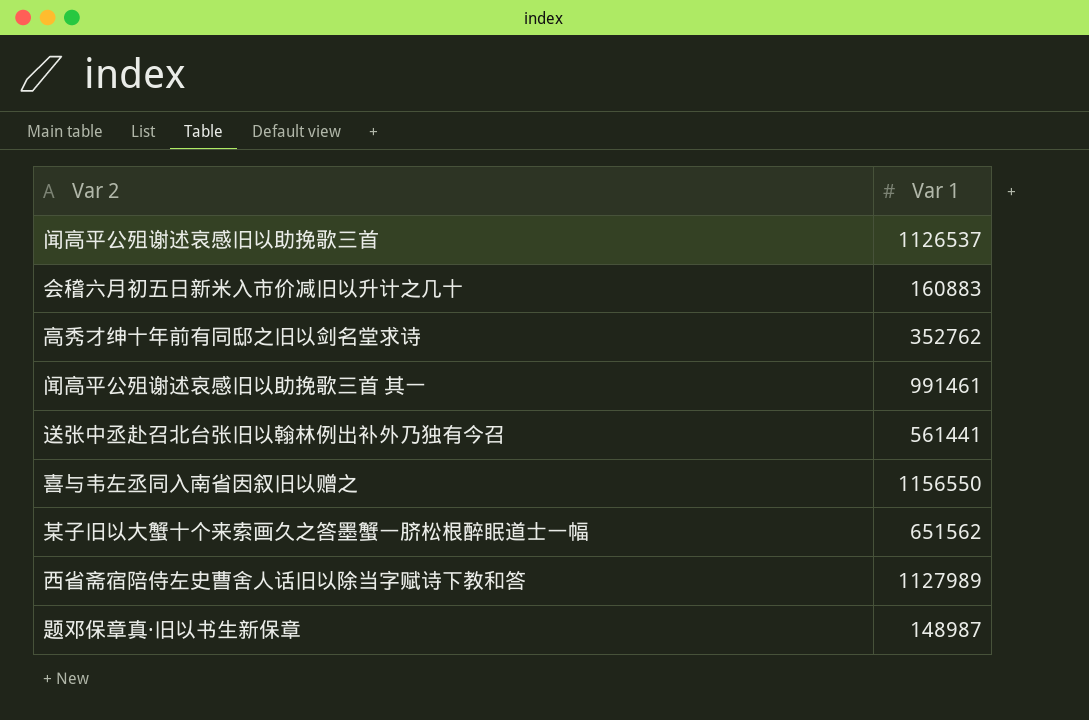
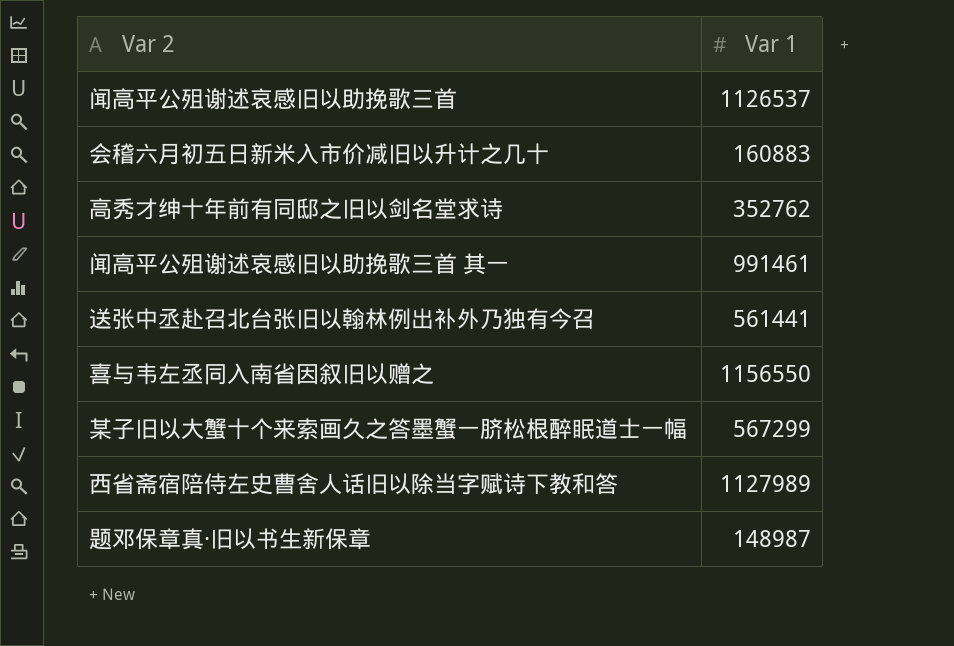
某子旧以大蟹十个来索画久之答墨蟹一脐松根醉眠道士一幅 | Var 1: 651562 -> 567299

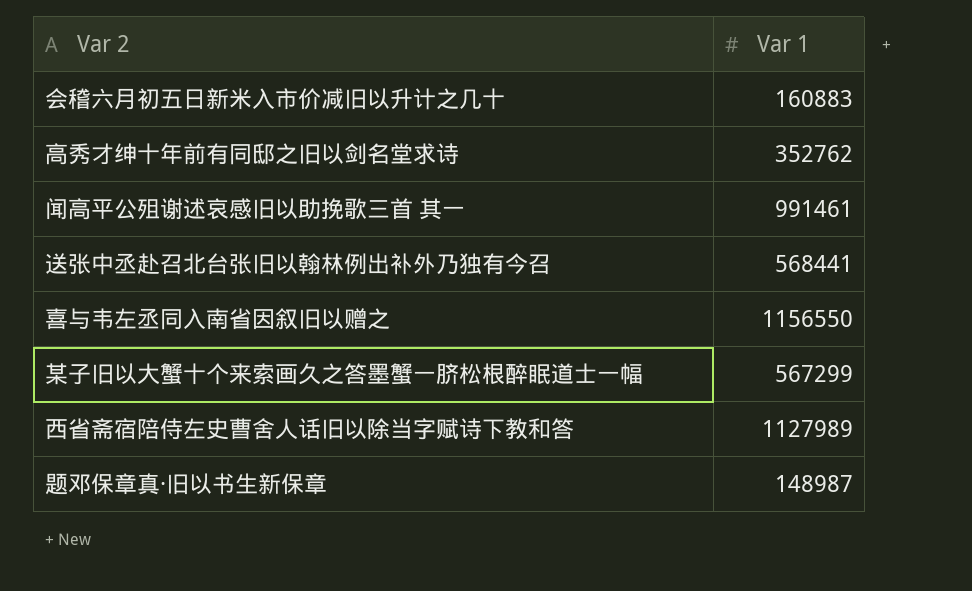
row 闻高平公殂谢述哀感旧以助挽歌三首: 1126537 -> none
送张中丞赴召北台张旧以翰林例出补外乃独有今召 | Var 1: 561441 -> 568441

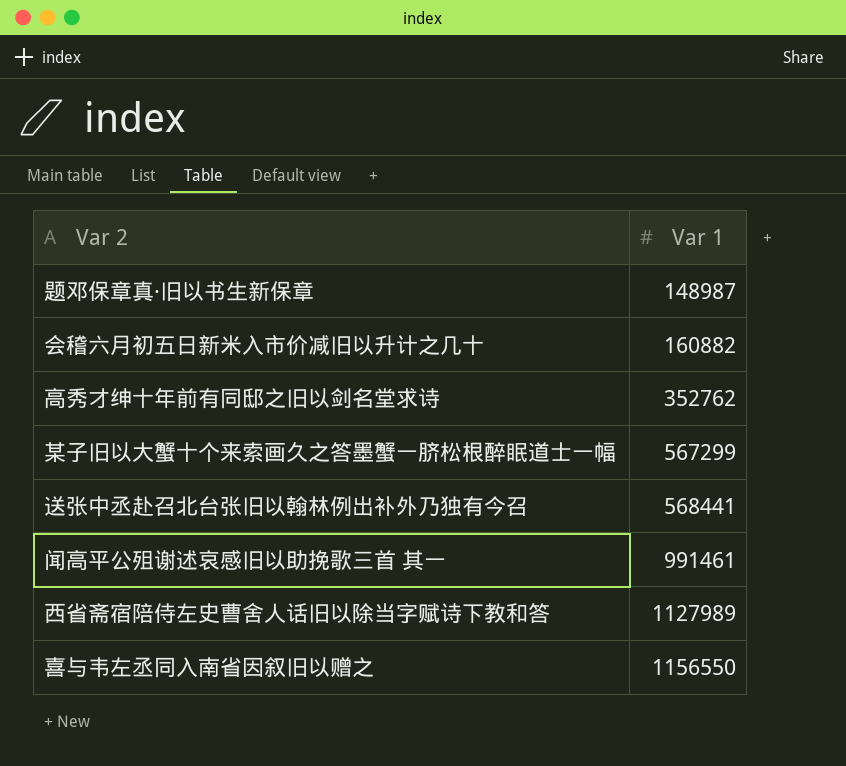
row order: none -> Var 1 ascending
会稽六月初五日新米入市价减旧以升计之几十 | Var 1: 160883 -> 160882

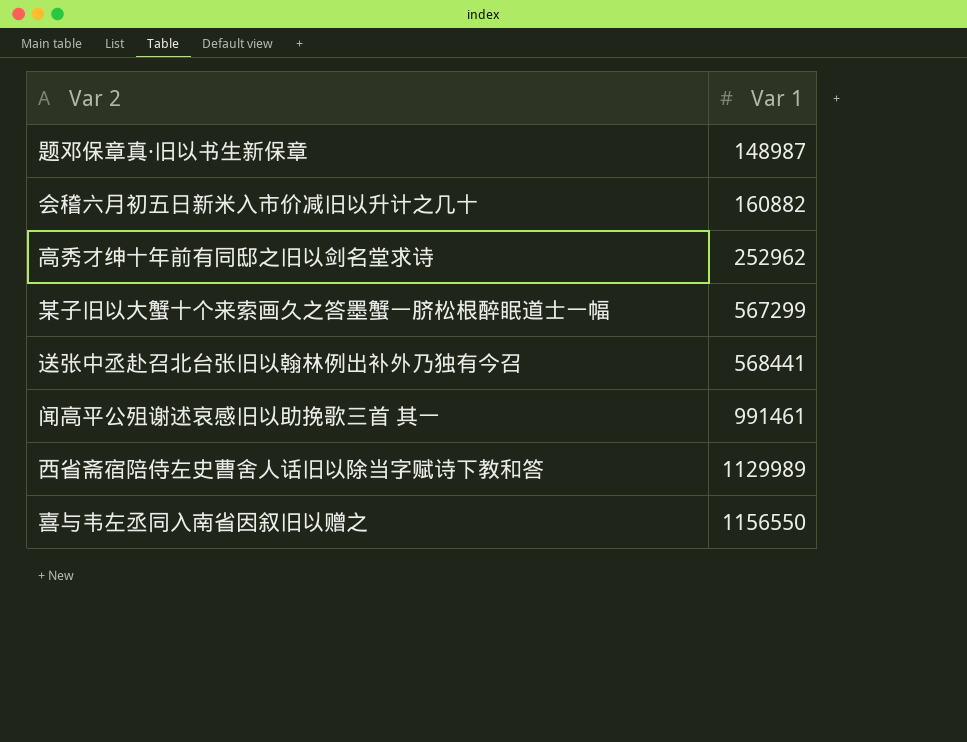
高秀才绅十年前有同邸之旧以剑名堂求诗 | Var 1: 352762 -> 252962
西省斋宿陪侍左史曹舍人话旧以除当字赋诗下教和答 | Var 1: 1127989 -> 1129989

